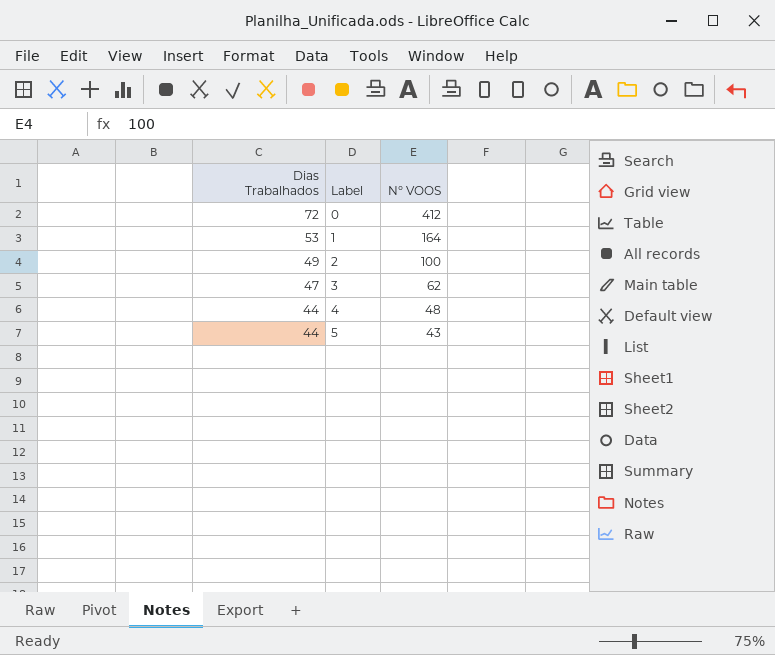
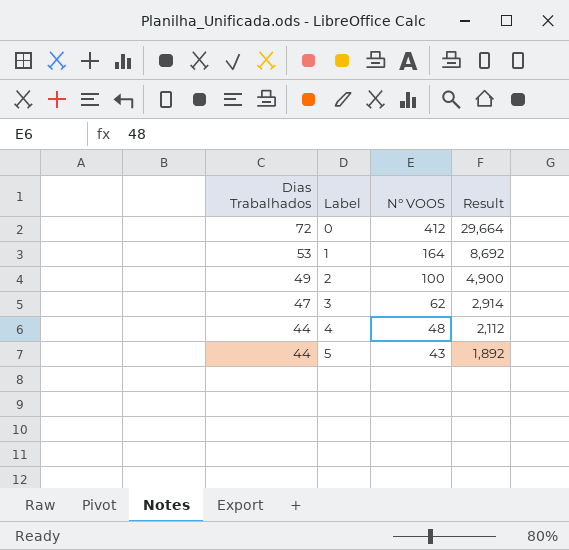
column Result | formula: none -> [Dias Trabalhados] * [N° VOOS]

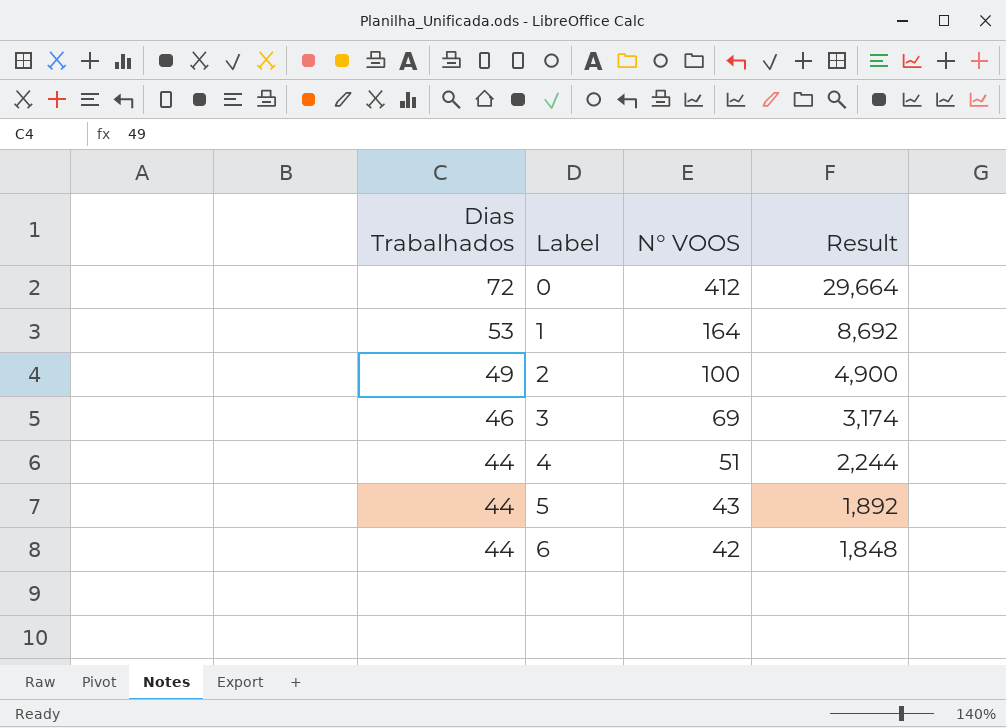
3 | Dias Trabalhados: 47 -> 46
3 | N° VOOS: 62 -> 69
3 | Result: 2,914 -> 3,174
4 | N° VOOS: 48 -> 51
4 | Result: 2,112 -> 2,244
row 6: none -> 44 | 42 | 1,848

